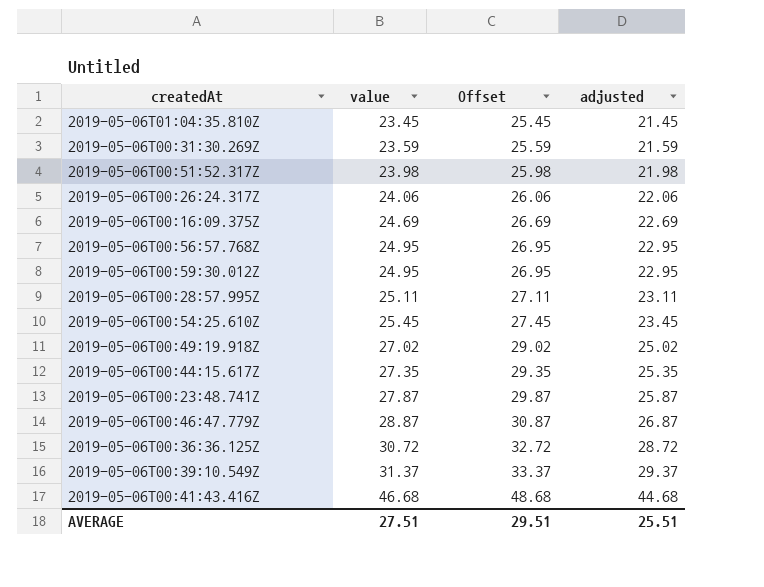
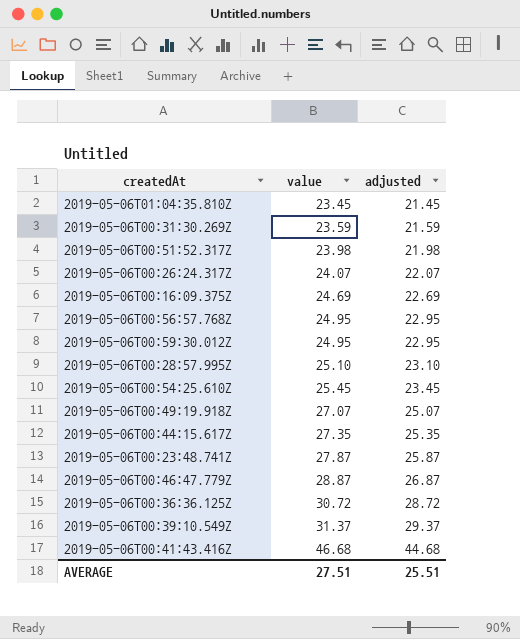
column Offset | formula: [value] + 2 -> none
2019-05-06T00:26:24.317Z | value: 24.06 -> 24.07
2019-05-06T00:26:24.317Z | adjusted: 22.06 -> 22.07
2019-05-06T00:28:57.995Z | value: 25.11 -> 25.10
2019-05-06T00:28:57.995Z | adjusted: 23.11 -> 23.10
2019-05-06T00:49:19.918Z | value: 27.02 -> 27.07
2019-05-06T00:49:19.918Z | adjusted: 25.02 -> 25.07

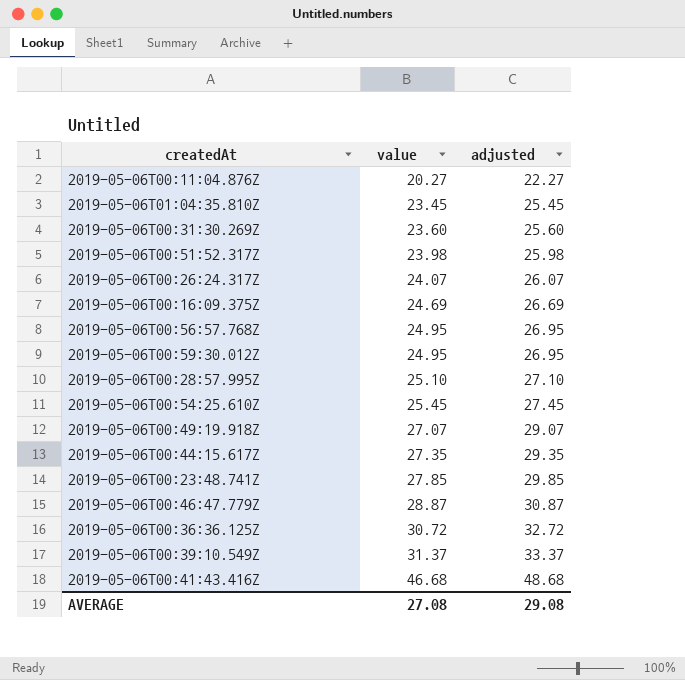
column adjusted | formula: [value] - 2 -> [value] + 2
row 2019-05-06T00:11:04.876Z: none -> 20.27 | 22.27
2019-05-06T00:31:30.269Z | value: 23.59 -> 23.60
2019-05-06T00:23:48.741Z | value: 27.87 -> 27.85
AVERAGE | value: 27.51 -> 27.08
AVERAGE | adjusted: 25.51 -> 29.08

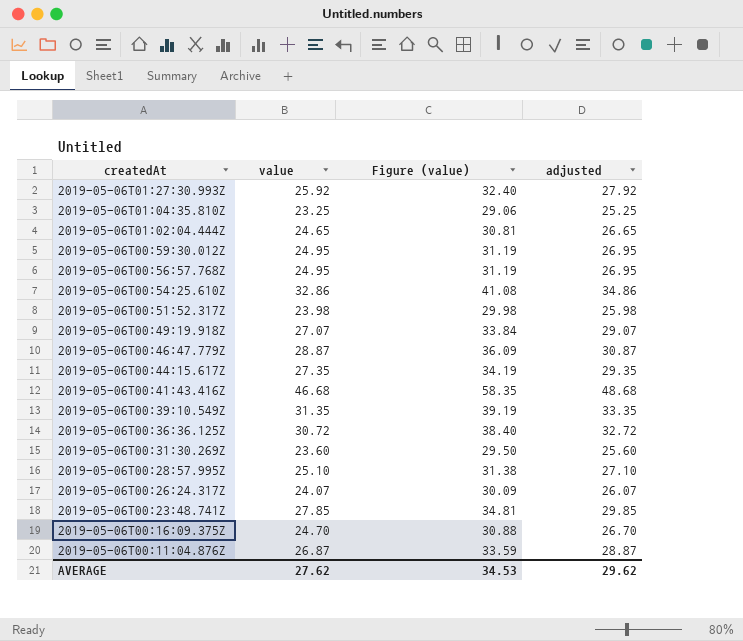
row order: value ascending -> createdAt descending
column Figure (value) | formula: none -> [value] * 1.25
row 2019-05-06T01:27:30.993Z: none -> 25.92 | 32.40 | 27.92
2019-05-06T01:04:35.810Z | value: 23.45 -> 23.25
2019-05-06T01:04:35.810Z | adjusted: 25.45 -> 25.25
row 2019-05-06T01:02:04.444Z: none -> 24.65 | 30.81 | 26.65
2019-05-06T00:54:25.610Z | value: 25.45 -> 32.86
2019-05-06T00:54:25.610Z | adjusted: 27.45 -> 34.86
2019-05-06T00:39:10.549Z | value: 31.37 -> 31.35
2019-05-06T00:39:10.549Z | adjusted: 33.37 -> 33.35
2019-05-06T00:16:09.375Z | value: 24.69 -> 24.70
2019-05-06T00:16:09.375Z | adjusted: 26.69 -> 26.70
2019-05-06T00:11:04.876Z | value: 20.27 -> 26.87
2019-05-06T00:11:04.876Z | adjusted: 22.27 -> 28.87
AVERAGE | value: 27.08 -> 27.62
AVERAGE | adjusted: 29.08 -> 29.62

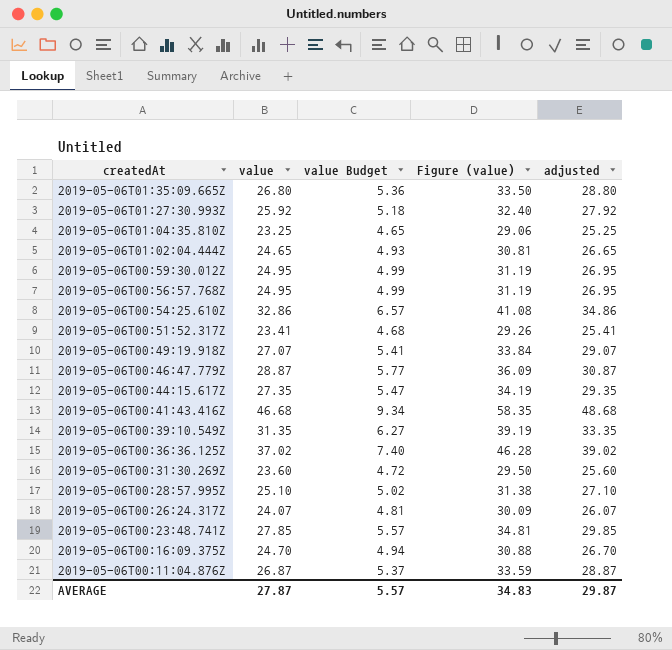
column value Budget | formula: none -> [value] * 0.2
row 2019-05-06T01:35:09.665Z: none -> 26.80 | 5.36 | 33.50 | 28.80
2019-05-06T00:51:52.317Z | value: 23.98 -> 23.41
2019-05-06T00:51:52.317Z | Figure (value): 29.98 -> 29.26
2019-05-06T00:51:52.317Z | adjusted: 25.98 -> 25.41
2019-05-06T00:36:36.125Z | value: 30.72 -> 37.02
2019-05-06T00:36:36.125Z | Figure (value): 38.40 -> 46.28
2019-05-06T00:36:36.125Z | adjusted: 32.72 -> 39.02
AVERAGE | value: 27.62 -> 27.87
AVERAGE | Figure (value): 34.53 -> 34.83
AVERAGE | adjusted: 29.62 -> 29.87

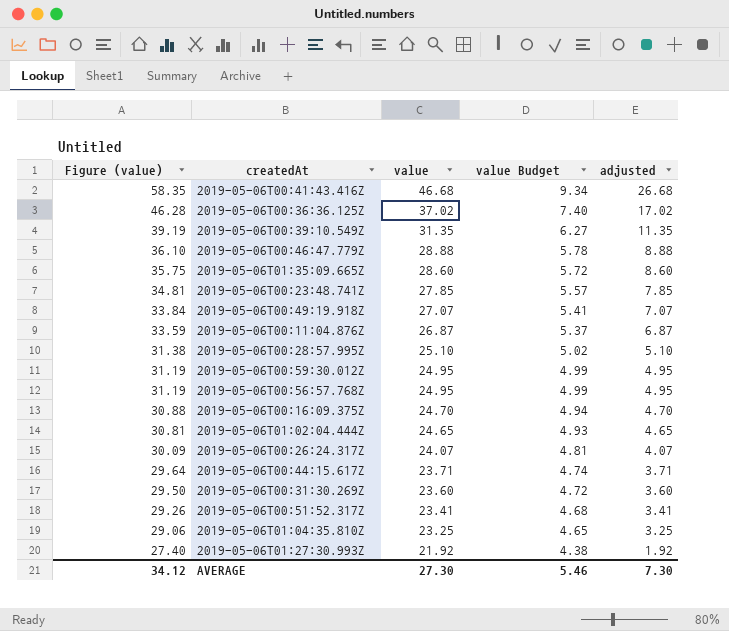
row order: createdAt descending -> Figure (value) descending
column Figure (value) | position: 4 -> 1
column adjusted | formula: [value] + 2 -> [value] - 20
row 2019-05-06T00:54:25.610Z: 32.86 | 6.57 | 41.08 | 34.86 -> none
2019-05-06T00:46:47.779Z | Figure (value): 36.09 -> 36.10
2019-05-06T00:46:47.779Z | value: 28.87 -> 28.88
2019-05-06T00:46:47.779Z | value Budget: 5.77 -> 5.78
2019-05-06T01:35:09.665Z | Figure (value): 33.50 -> 35.75
2019-05-06T01:35:09.665Z | value: 26.80 -> 28.60
2019-05-06T01:35:09.665Z | value Budget: 5.36 -> 5.72
2019-05-06T00:44:15.617Z | Figure (value): 34.19 -> 29.64
2019-05-06T00:44:15.617Z | value: 27.35 -> 23.71
2019-05-06T00:44:15.617Z | value Budget: 5.47 -> 4.74
2019-05-06T01:27:30.993Z | Figure (value): 32.40 -> 27.40
2019-05-06T01:27:30.993Z | value: 25.92 -> 21.92
2019-05-06T01:27:30.993Z | value Budget: 5.18 -> 4.38
AVERAGE | Figure (value): 34.83 -> 34.12
AVERAGE | value: 27.87 -> 27.30
AVERAGE | value Budget: 5.57 -> 5.46
AVERAGE | adjusted: 29.87 -> 7.30

